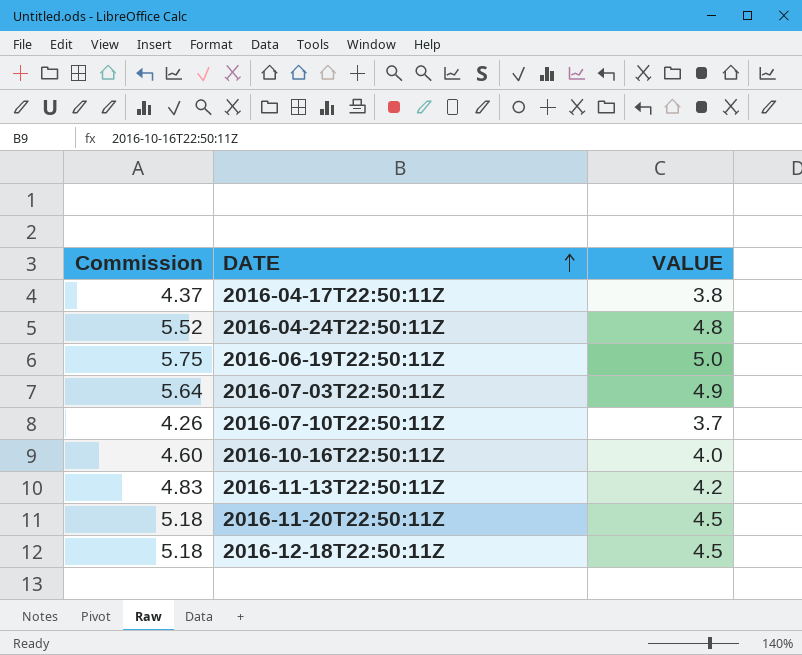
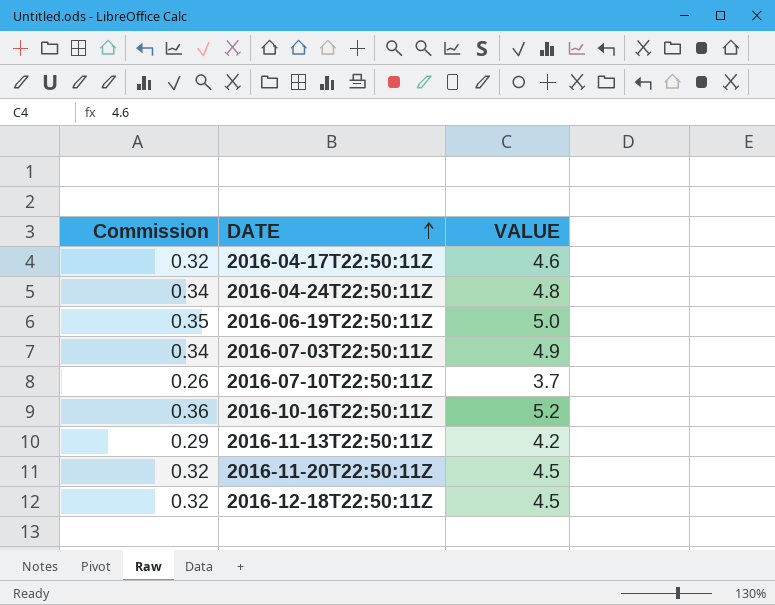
column Commission | formula: [VALUE] * 1.15 -> [VALUE] * 0.07
2016-04-17T22:50:11Z | VALUE: 3.8 -> 4.6
2016-10-16T22:50:11Z | VALUE: 4.0 -> 5.2

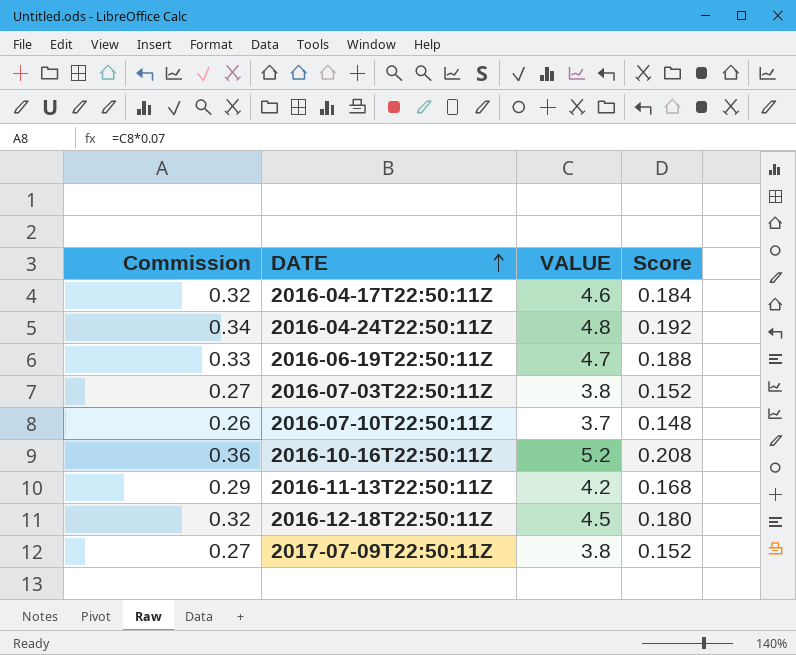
column Score | formula: none -> [VALUE] * 0.04
row 2016-11-20T22:50:11Z: 0.32 | 4.5 -> none
2016-06-19T22:50:11Z | Commission: 0.35 -> 0.33
2016-06-19T22:50:11Z | VALUE: 5.0 -> 4.7
2016-07-03T22:50:11Z | Commission: 0.34 -> 0.27
2016-07-03T22:50:11Z | VALUE: 4.9 -> 3.8
row 2017-07-09T22:50:11Z: none -> 0.27 | 3.8 | 0.152

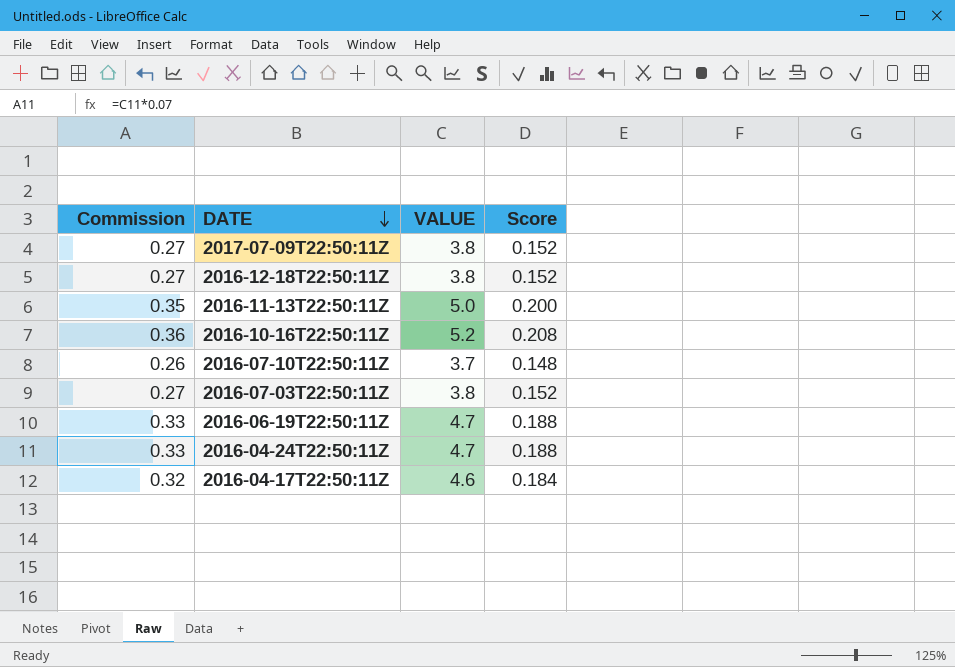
row order: DATE ascending -> DATE descending
2016-12-18T22:50:11Z | Commission: 0.32 -> 0.27
2016-12-18T22:50:11Z | VALUE: 4.5 -> 3.8
2016-12-18T22:50:11Z | Score: 0.180 -> 0.152
2016-11-13T22:50:11Z | Commission: 0.29 -> 0.35
2016-11-13T22:50:11Z | VALUE: 4.2 -> 5.0
2016-11-13T22:50:11Z | Score: 0.168 -> 0.200
2016-04-24T22:50:11Z | Commission: 0.34 -> 0.33
2016-04-24T22:50:11Z | VALUE: 4.8 -> 4.7
2016-04-24T22:50:11Z | Score: 0.192 -> 0.188

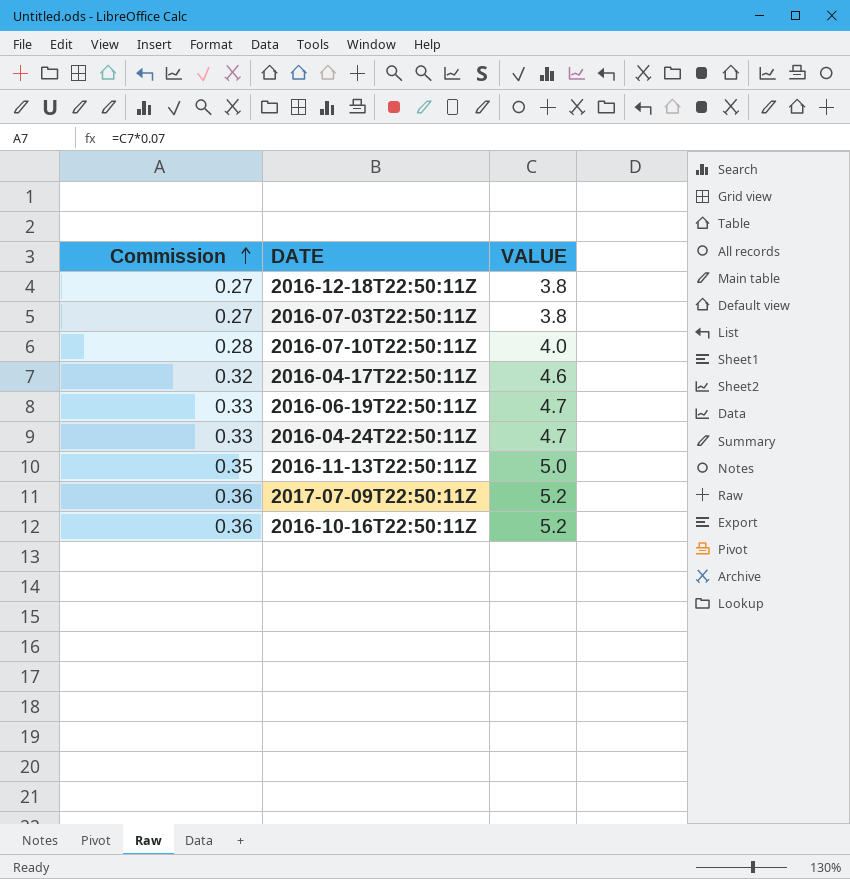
row order: DATE descending -> Commission ascending
column Score | formula: [VALUE] * 0.04 -> none
2016-07-10T22:50:11Z | Commission: 0.26 -> 0.28
2016-07-10T22:50:11Z | VALUE: 3.7 -> 4.0
2017-07-09T22:50:11Z | Commission: 0.27 -> 0.36
2017-07-09T22:50:11Z | VALUE: 3.8 -> 5.2

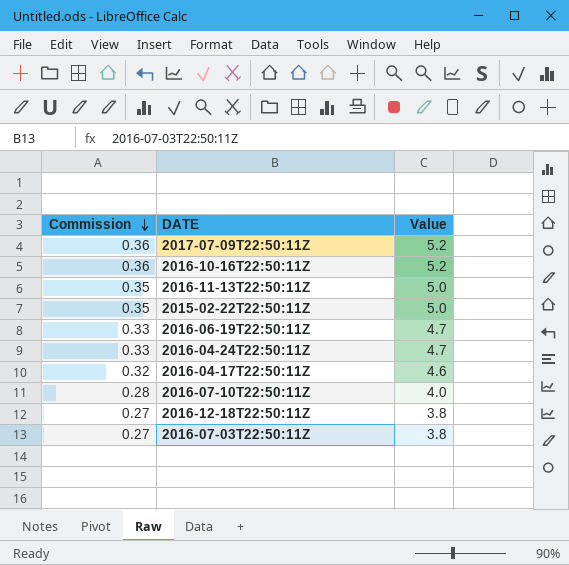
row order: Commission ascending -> Commission descending
column name: VALUE -> Value
row 2015-02-22T22:50:11Z: none -> 0.35 | 5.0

